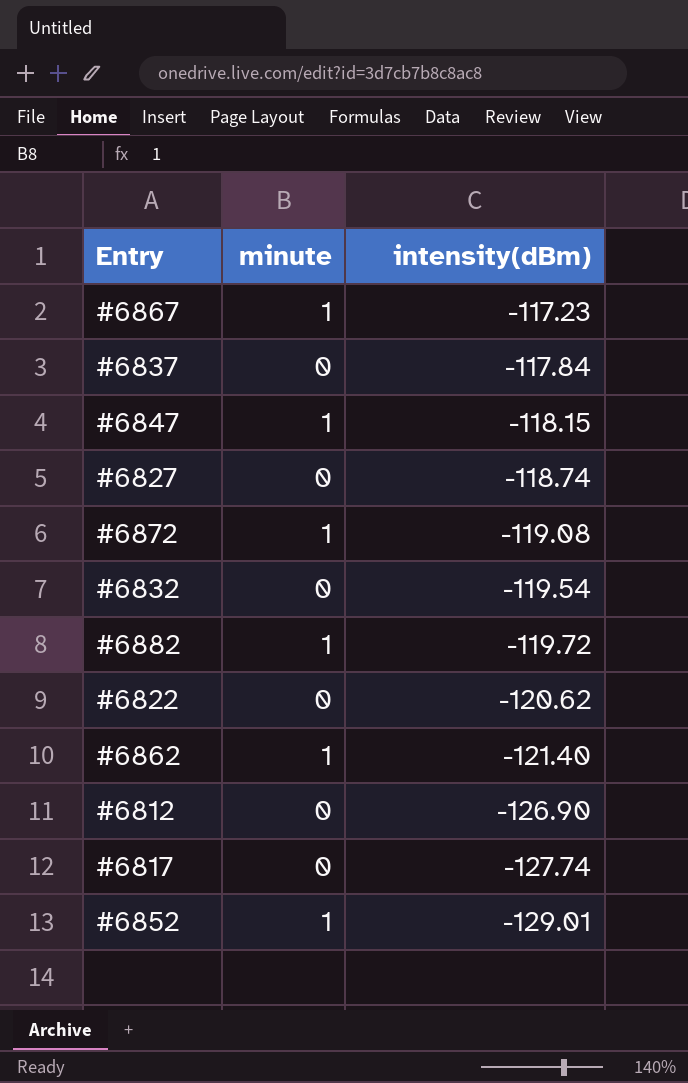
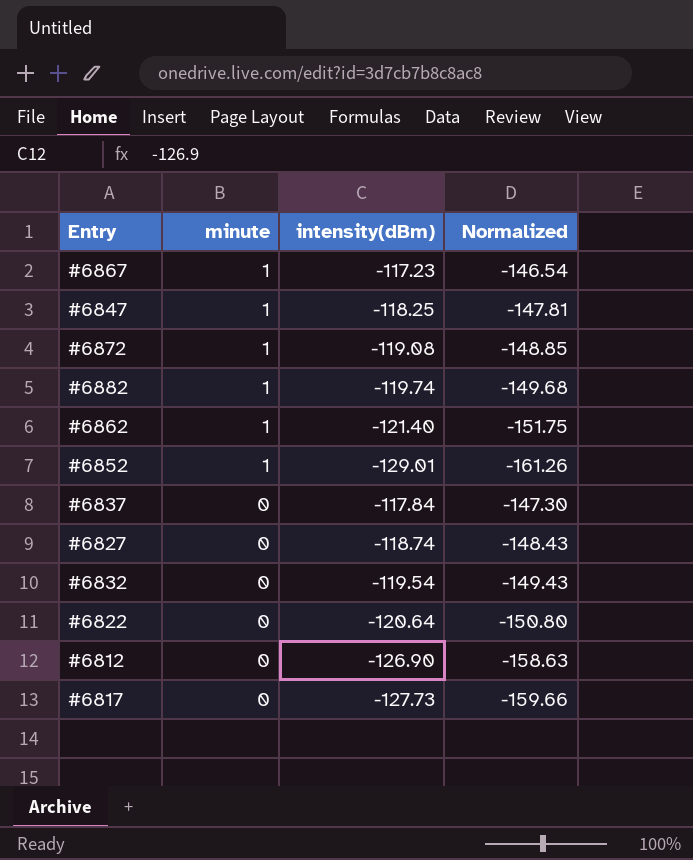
row order: intensity(dBm) descending -> minute descending
column Normalized | formula: none -> [intensity(dBm)] * 1.25
#6847 | intensity(dBm): -118.15 -> -118.25
#6882 | intensity(dBm): -119.72 -> -119.74
#6822 | intensity(dBm): -120.62 -> -120.64
#6817 | intensity(dBm): -127.74 -> -127.73

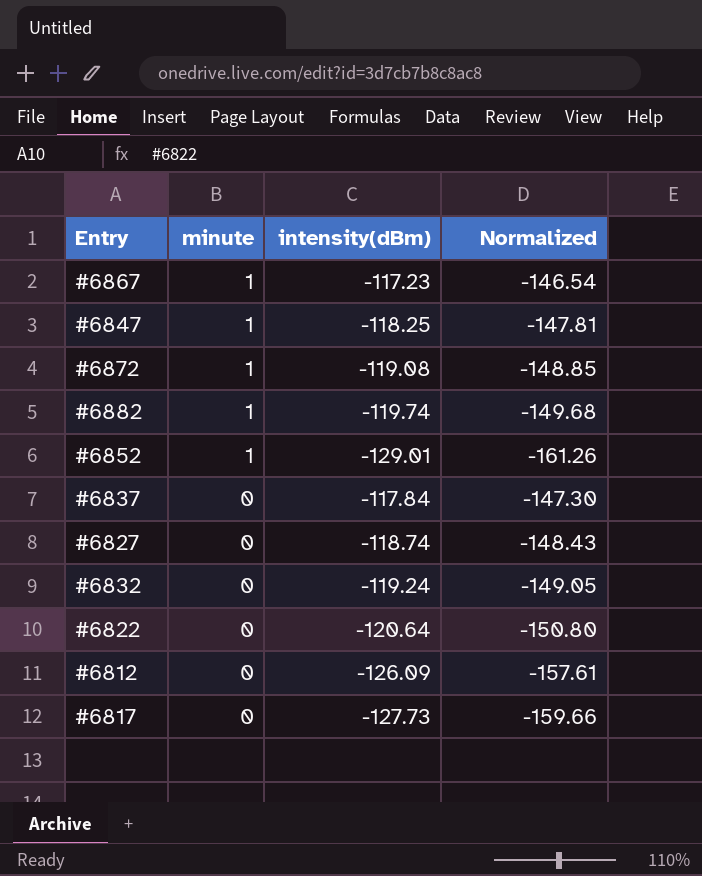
row #6862: 1 | -121.40 | -151.75 -> none
#6832 | intensity(dBm): -119.54 -> -119.24
#6832 | Normalized: -149.43 -> -149.05
#6812 | intensity(dBm): -126.90 -> -126.09
#6812 | Normalized: -158.63 -> -157.61

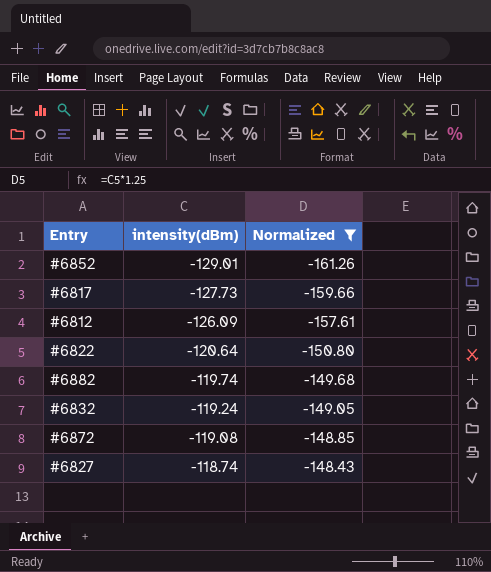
filter: none -> Normalized <= -148.43
row order: minute descending -> intensity(dBm) ascending
column minute | position: 2 -> none

